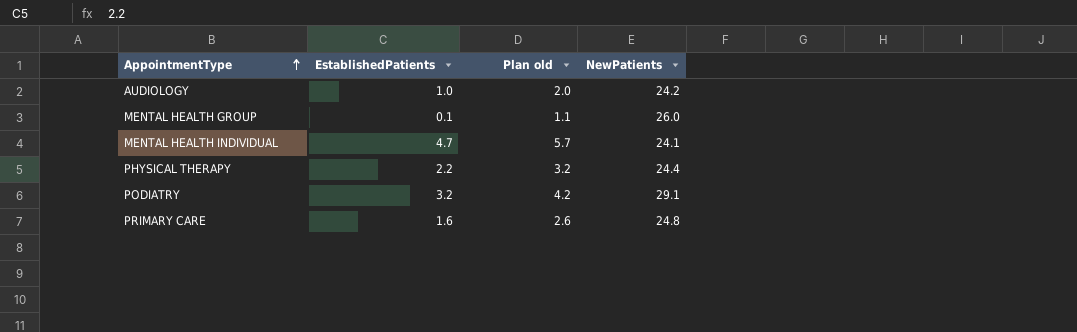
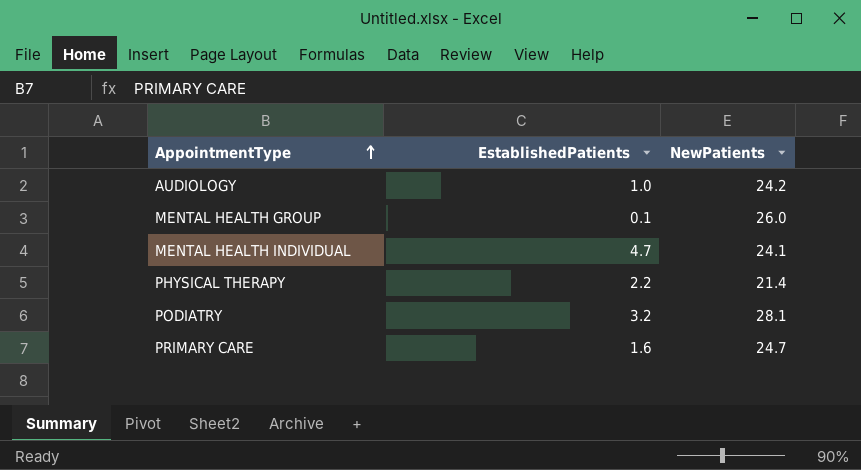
column Plan old | formula: [EstablishedPatients] + 1 -> none
PHYSICAL THERAPY | NewPatients: 24.4 -> 21.4
PODIATRY | NewPatients: 29.1 -> 28.1
PRIMARY CARE | NewPatients: 24.8 -> 24.7

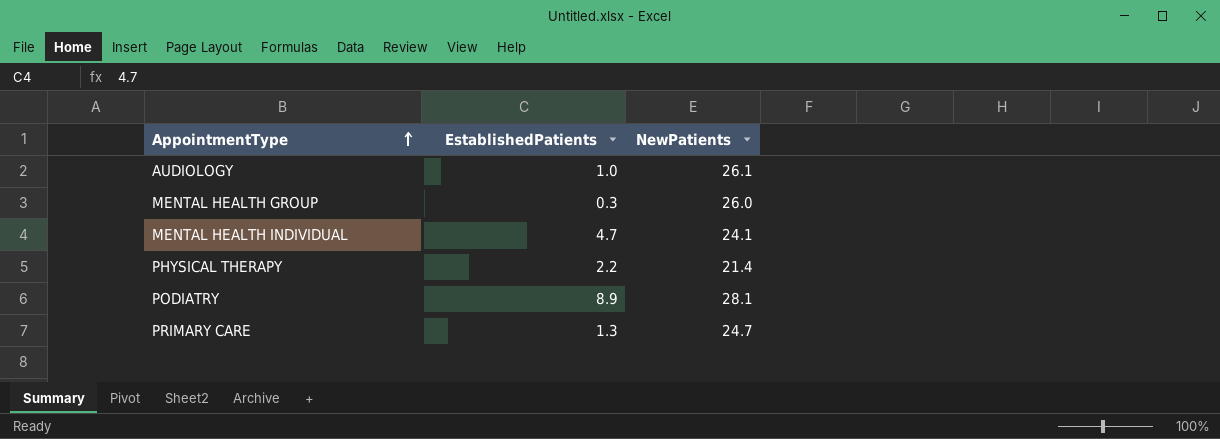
AUDIOLOGY | NewPatients: 24.2 -> 26.1
MENTAL HEALTH GROUP | EstablishedPatients: 0.1 -> 0.3
PODIATRY | EstablishedPatients: 3.2 -> 8.9
PRIMARY CARE | EstablishedPatients: 1.6 -> 1.3

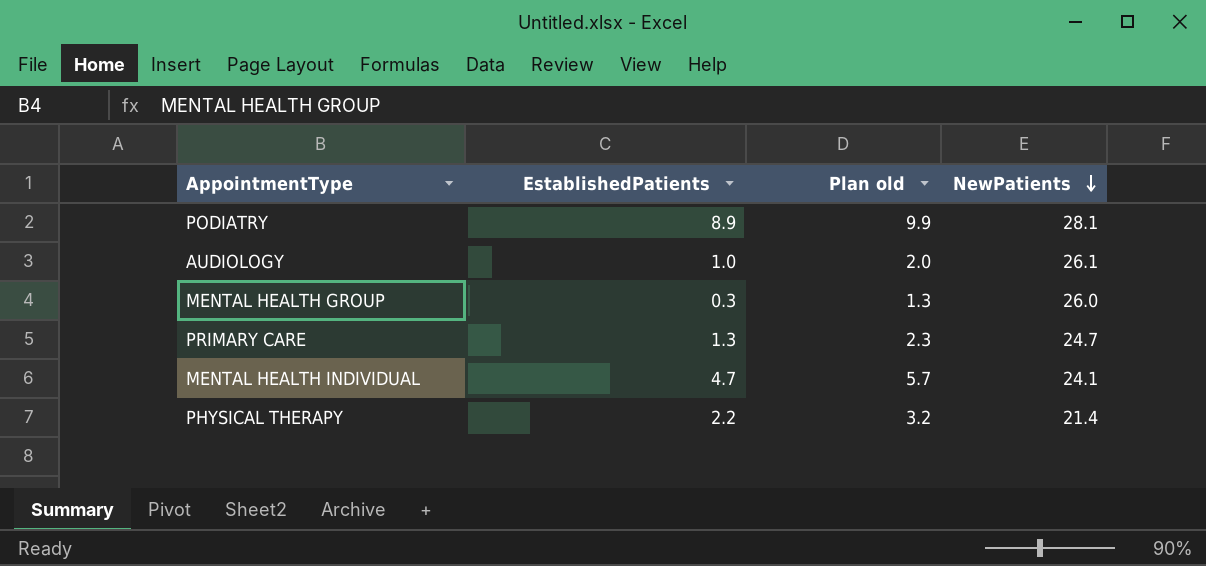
row order: AppointmentType ascending -> NewPatients descending
column Plan old | formula: none -> [EstablishedPatients] + 1

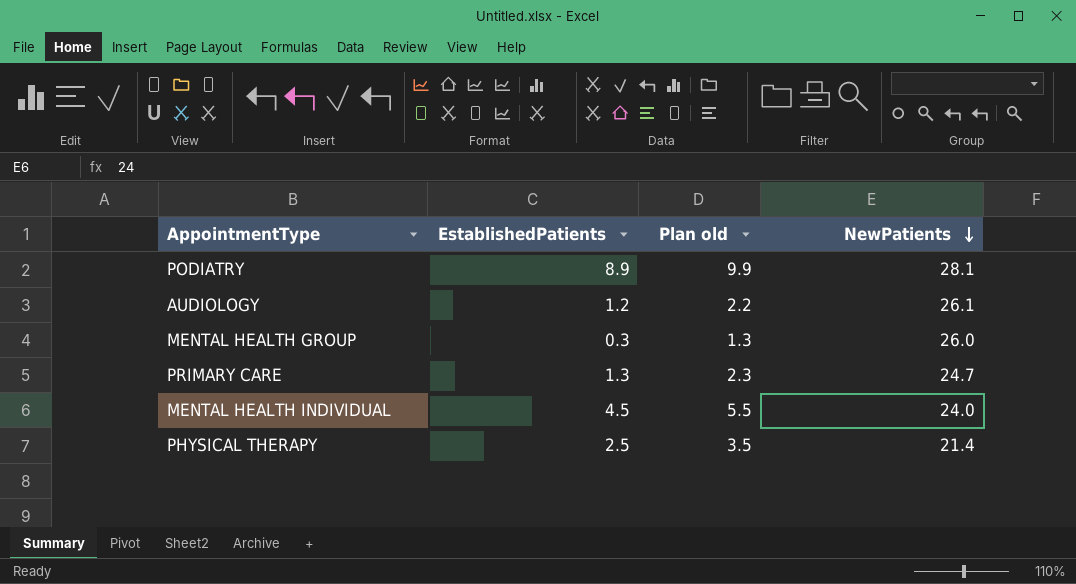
AUDIOLOGY | EstablishedPatients: 1.0 -> 1.2
AUDIOLOGY | Plan old: 2.0 -> 2.2
MENTAL HEALTH INDIVIDUAL | EstablishedPatients: 4.7 -> 4.5
MENTAL HEALTH INDIVIDUAL | Plan old: 5.7 -> 5.5
MENTAL HEALTH INDIVIDUAL | NewPatients: 24.1 -> 24.0
PHYSICAL THERAPY | EstablishedPatients: 2.2 -> 2.5
PHYSICAL THERAPY | Plan old: 3.2 -> 3.5

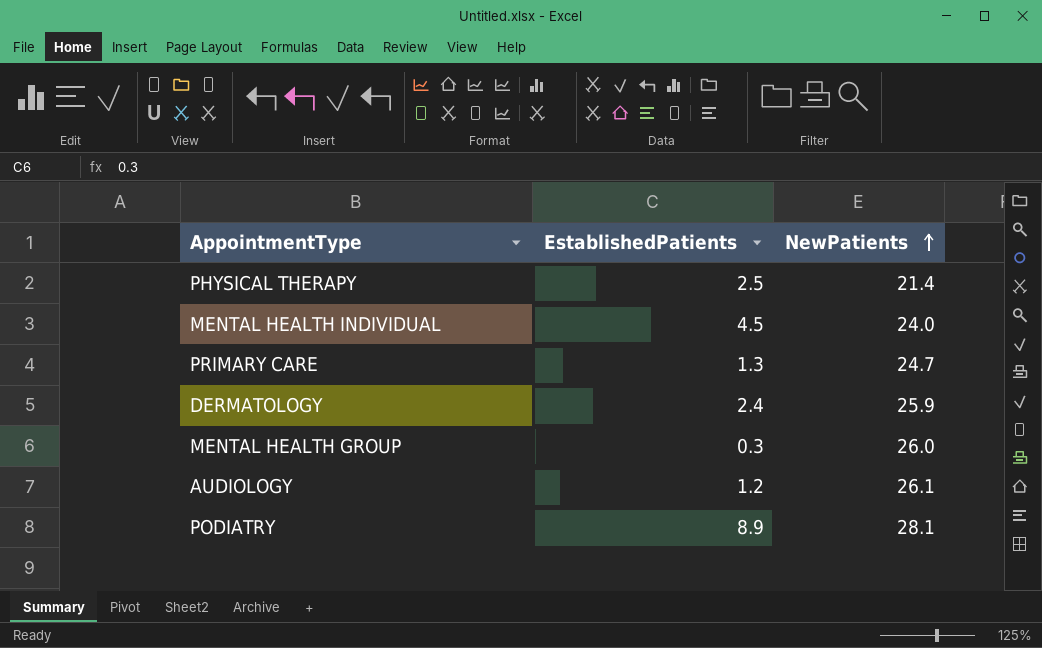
row order: NewPatients descending -> NewPatients ascending
column Plan old | formula: [EstablishedPatients] + 1 -> none
row DERMATOLOGY: none -> 2.4 | 25.9

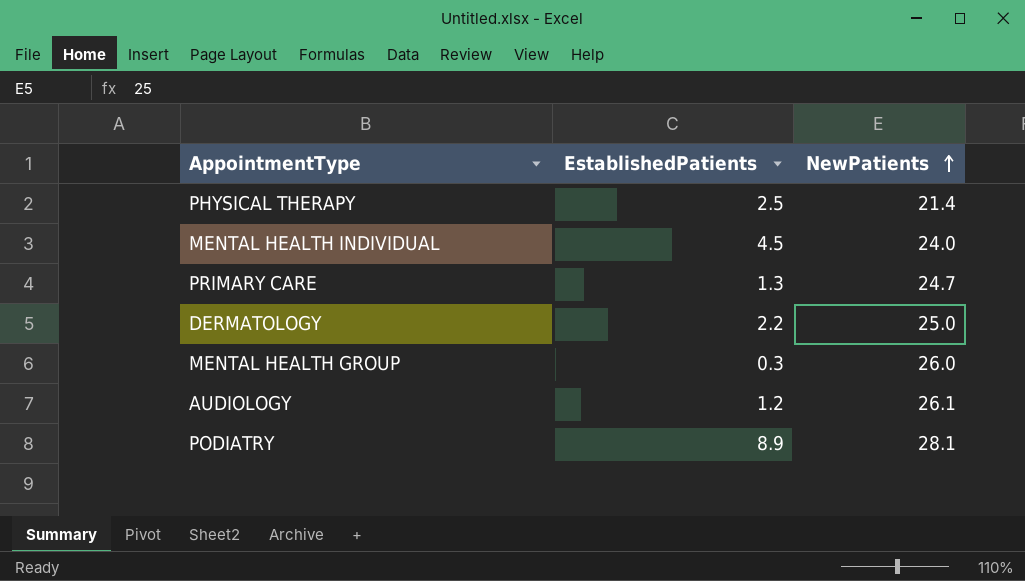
DERMATOLOGY | EstablishedPatients: 2.4 -> 2.2
DERMATOLOGY | NewPatients: 25.9 -> 25.0

